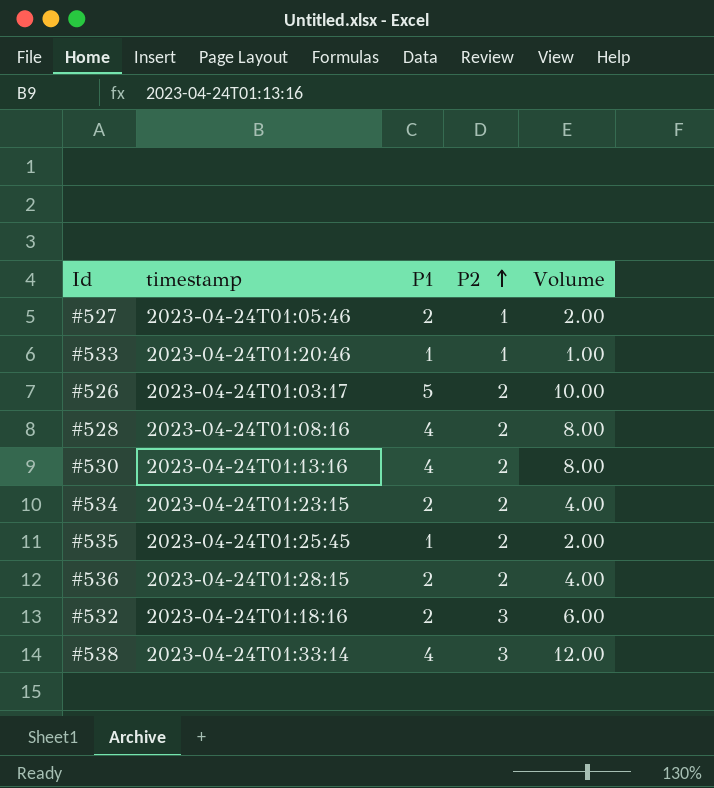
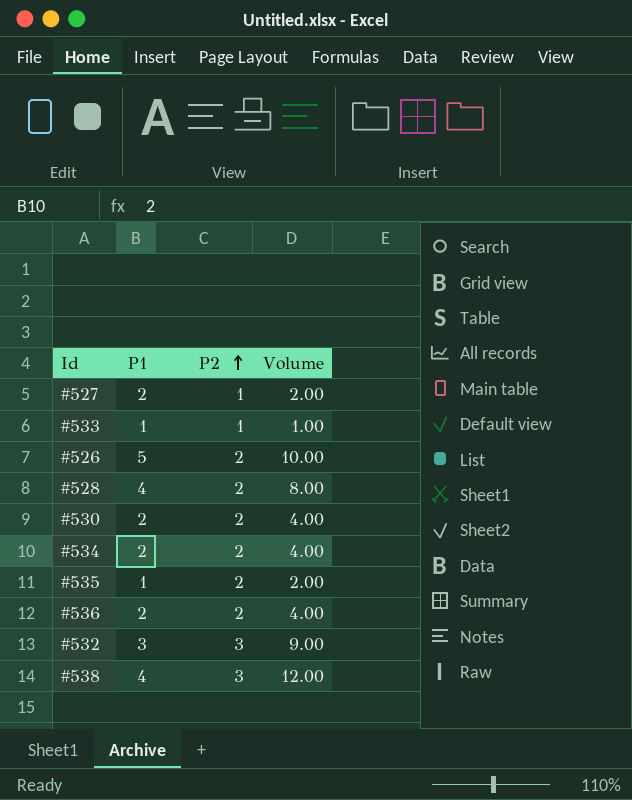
column timestamp | position: 2 -> none
#530 | P1: 4 -> 2
#530 | Volume: 8.00 -> 4.00
#532 | P1: 2 -> 3
#532 | Volume: 6.00 -> 9.00

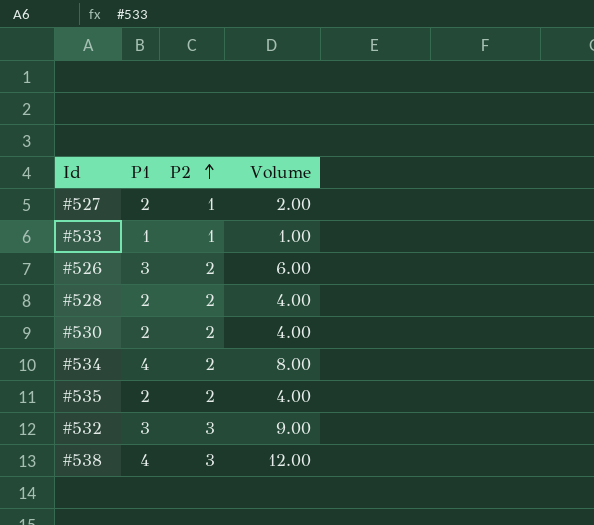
row #536: 2 | 2 | 4.00 -> none
#526 | P1: 5 -> 3
#526 | Volume: 10.00 -> 6.00
#528 | P1: 4 -> 2
#528 | Volume: 8.00 -> 4.00
#534 | P1: 2 -> 4
#534 | Volume: 4.00 -> 8.00
#535 | P1: 1 -> 2
#535 | Volume: 2.00 -> 4.00

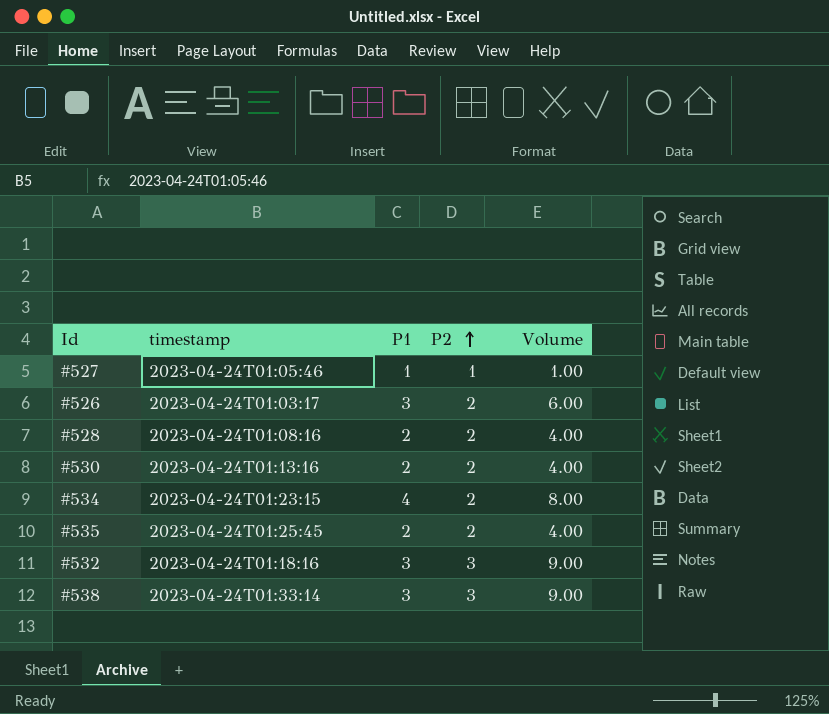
column timestamp | position: none -> 2
row #533: 1 | 1 | 1.00 -> none
#527 | P1: 2 -> 1
#527 | Volume: 2.00 -> 1.00
#538 | P1: 4 -> 3
#538 | Volume: 12.00 -> 9.00

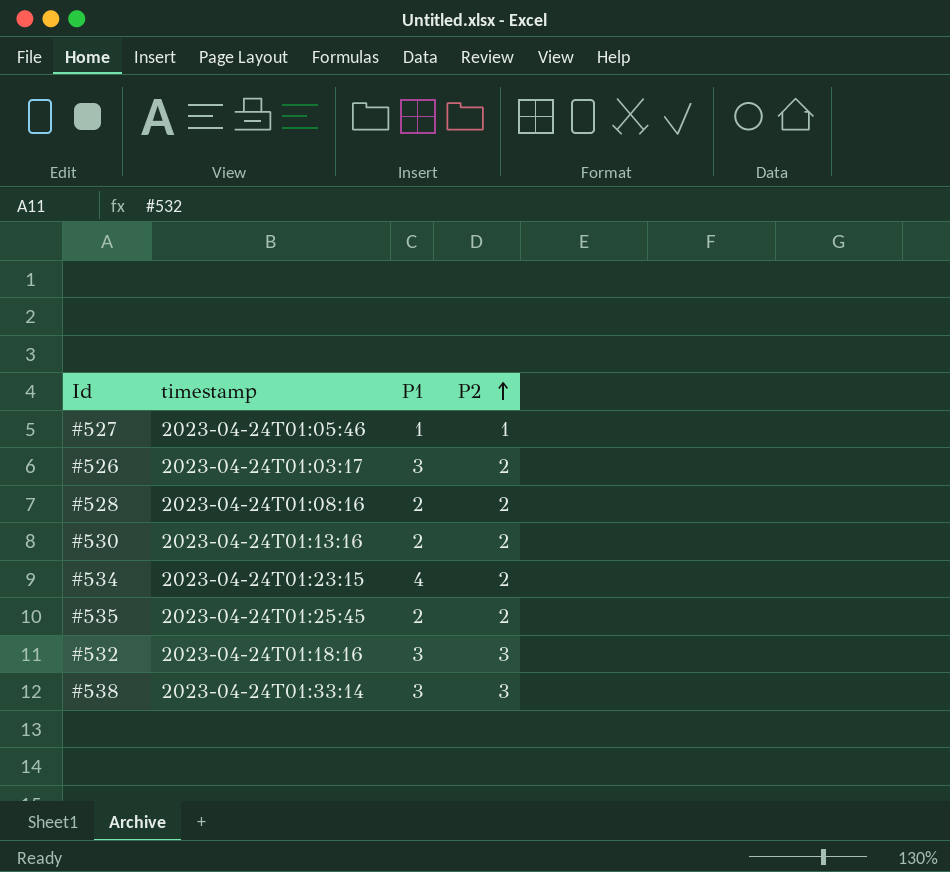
column Volume | formula: [P1] * [P2] -> none

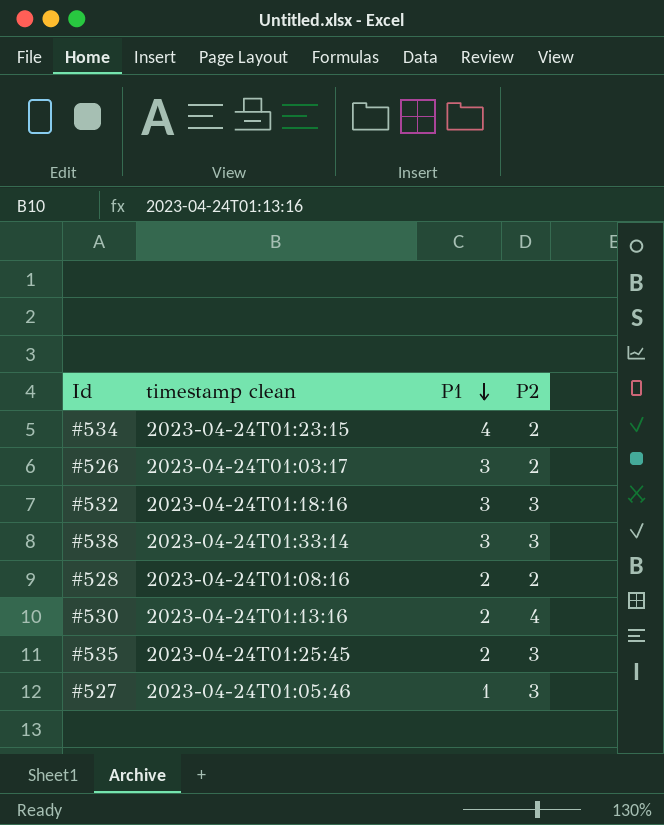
row order: P2 ascending -> P1 descending
column name: timestamp -> timestamp clean
#530 | P2: 2 -> 4
#535 | P2: 2 -> 3
#527 | P2: 1 -> 3

